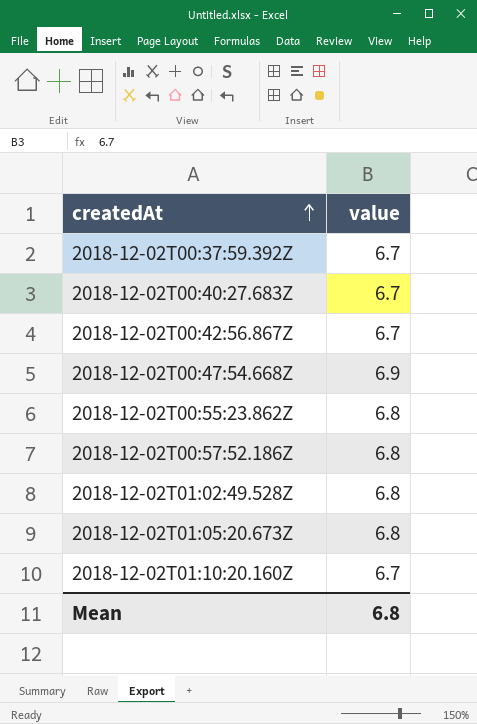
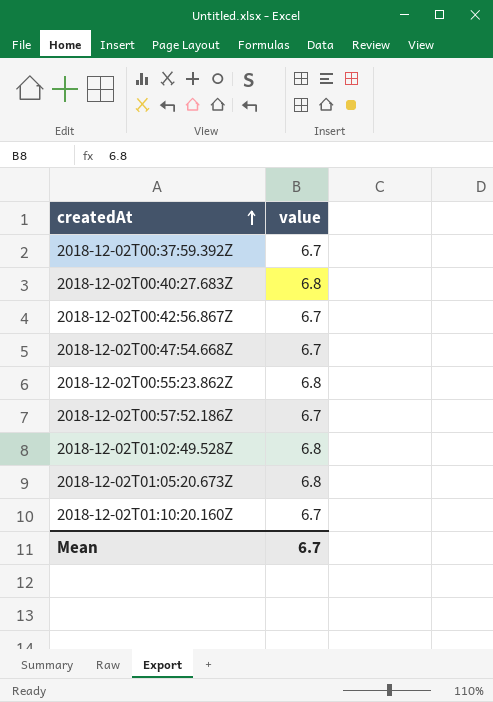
2018-12-02T00:40:27.683Z | value: 6.7 -> 6.8
2018-12-02T00:47:54.668Z | value: 6.9 -> 6.7
2018-12-02T00:57:52.186Z | value: 6.8 -> 6.7
Mean | value: 6.8 -> 6.7

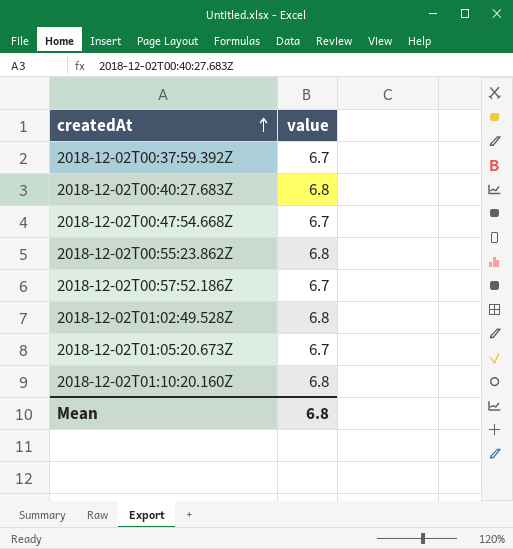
row 2018-12-02T00:42:56.867Z: 6.7 -> none
2018-12-02T01:05:20.673Z | value: 6.8 -> 6.7
2018-12-02T01:10:20.160Z | value: 6.7 -> 6.8
Mean | value: 6.7 -> 6.8

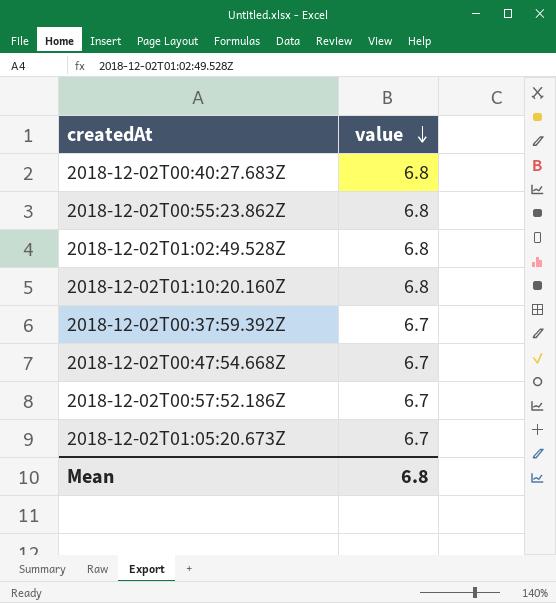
row order: createdAt ascending -> value descending

